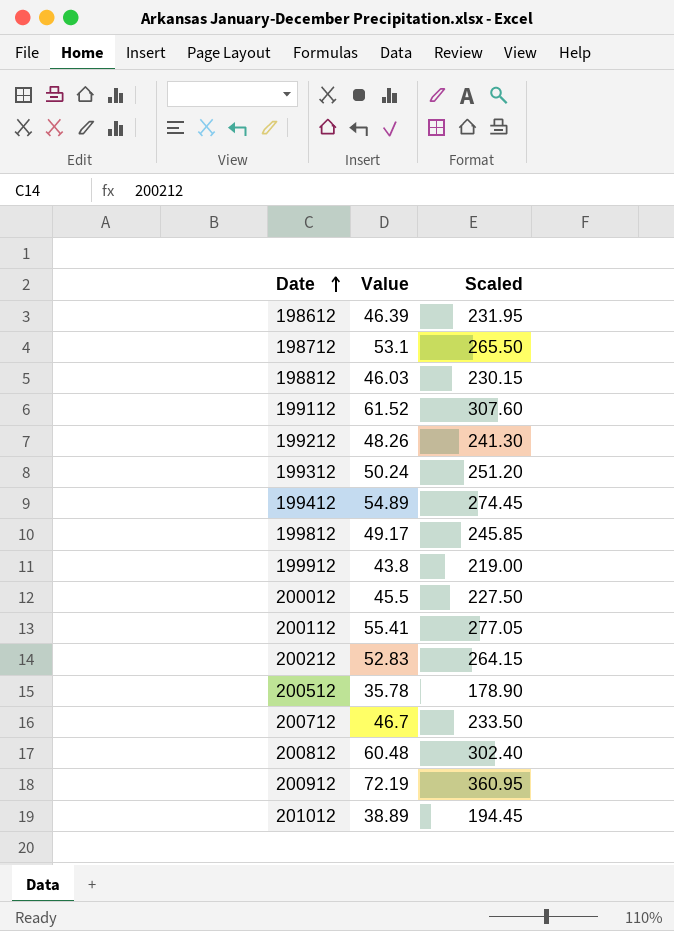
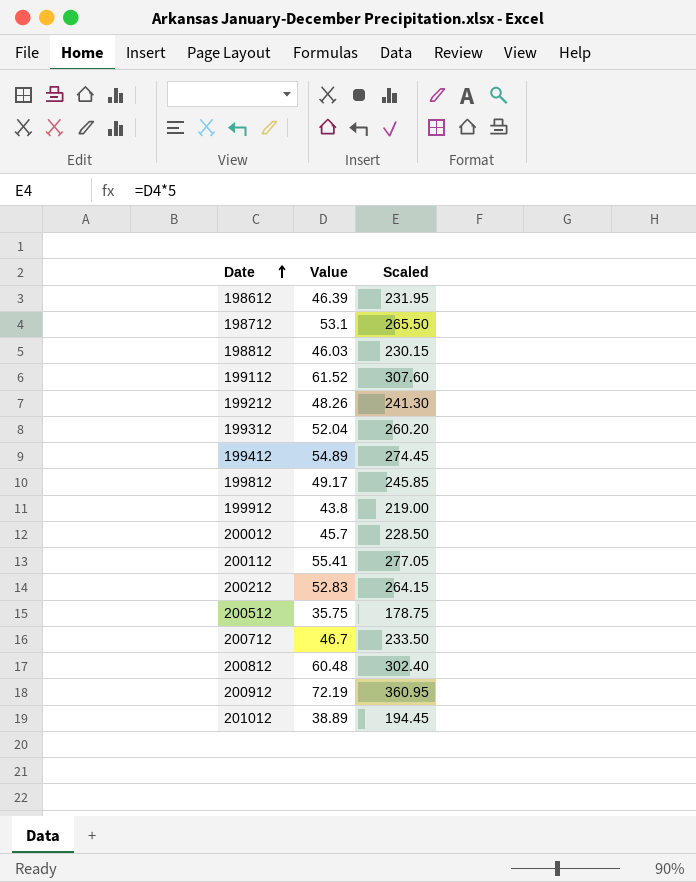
199312 | Value: 50.24 -> 52.04
199312 | Scaled: 251.20 -> 260.20
200012 | Value: 45.5 -> 45.7
200012 | Scaled: 227.50 -> 228.50
200512 | Value: 35.78 -> 35.75
200512 | Scaled: 178.90 -> 178.75

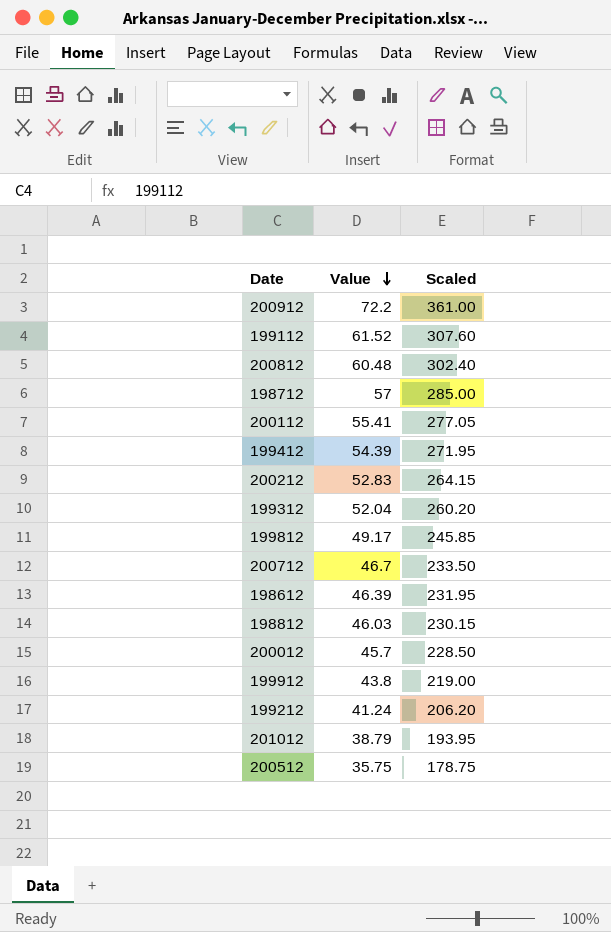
row order: Date ascending -> Value descending
200912 | Value: 72.19 -> 72.2
200912 | Scaled: 360.95 -> 361.00
198712 | Value: 53.1 -> 57
198712 | Scaled: 265.50 -> 285.00
199412 | Value: 54.89 -> 54.39
199412 | Scaled: 274.45 -> 271.95
199212 | Value: 48.26 -> 41.24
199212 | Scaled: 241.30 -> 206.20
201012 | Value: 38.89 -> 38.79
201012 | Scaled: 194.45 -> 193.95

